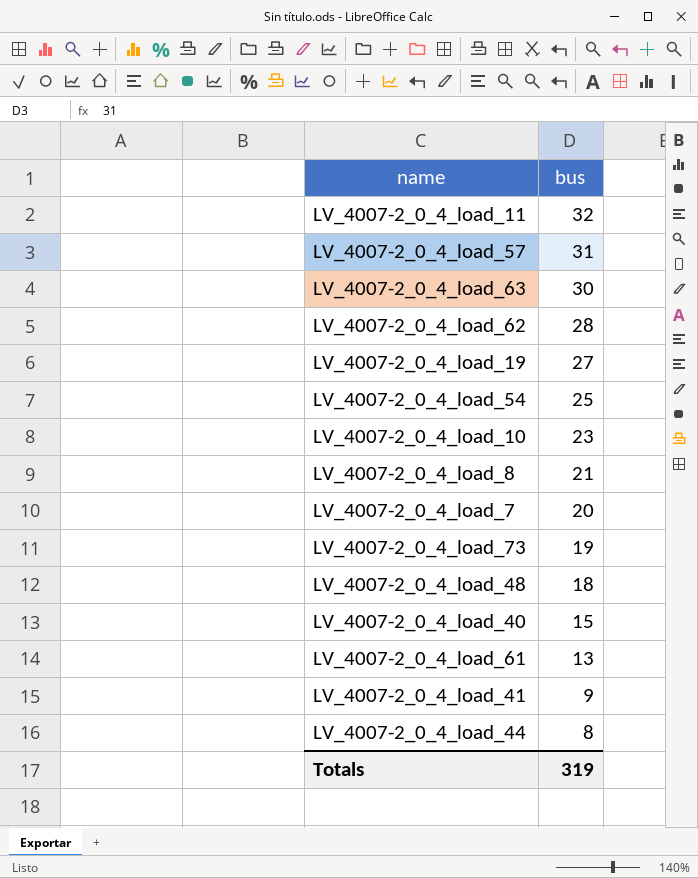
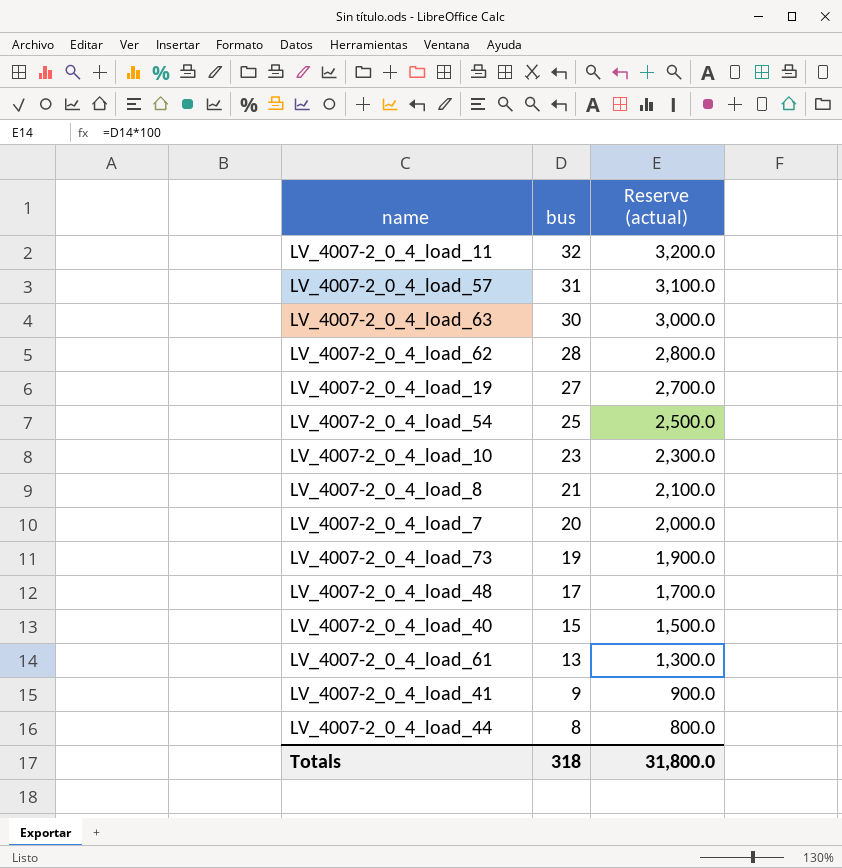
column Reserve (actual) | formula: none -> [bus] * 100
LV_4007-2_0_4_load_48 | bus: 18 -> 17
Totals | bus: 319 -> 318

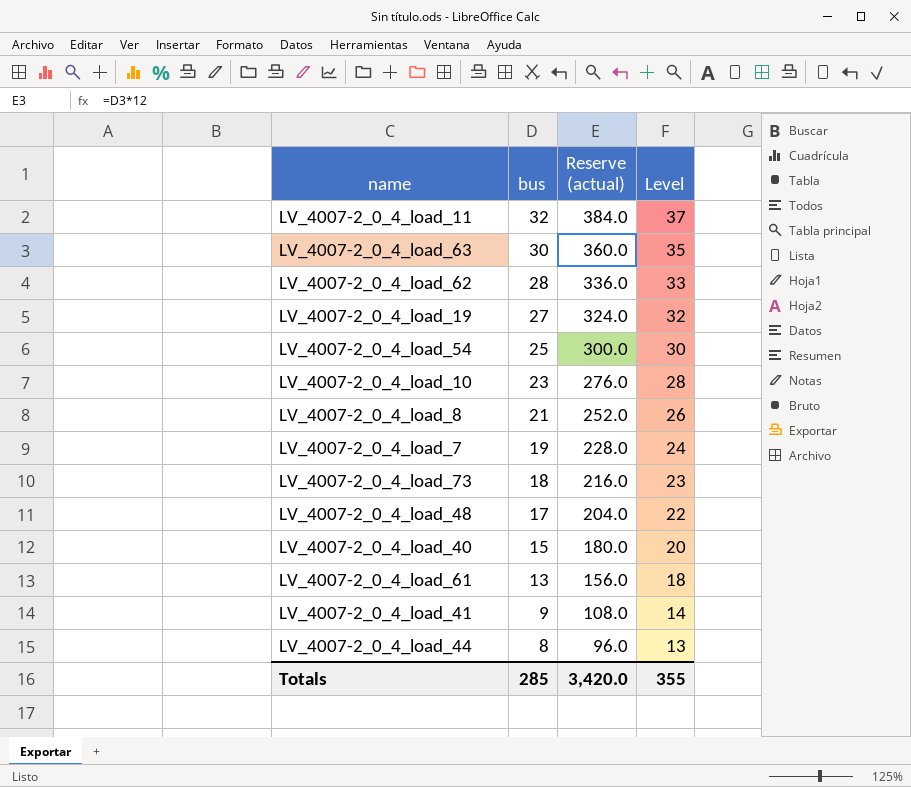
column Reserve (actual) | formula: [bus] * 100 -> [bus] * 12
column Level | formula: none -> [bus] + 5
row LV_4007-2_0_4_load_57: 31 | 3,100.0 -> none
LV_4007-2_0_4_load_7 | bus: 20 -> 19
LV_4007-2_0_4_load_73 | bus: 19 -> 18
Totals | bus: 318 -> 285
Totals | Reserve (actual): 31,800.0 -> 3,420.0

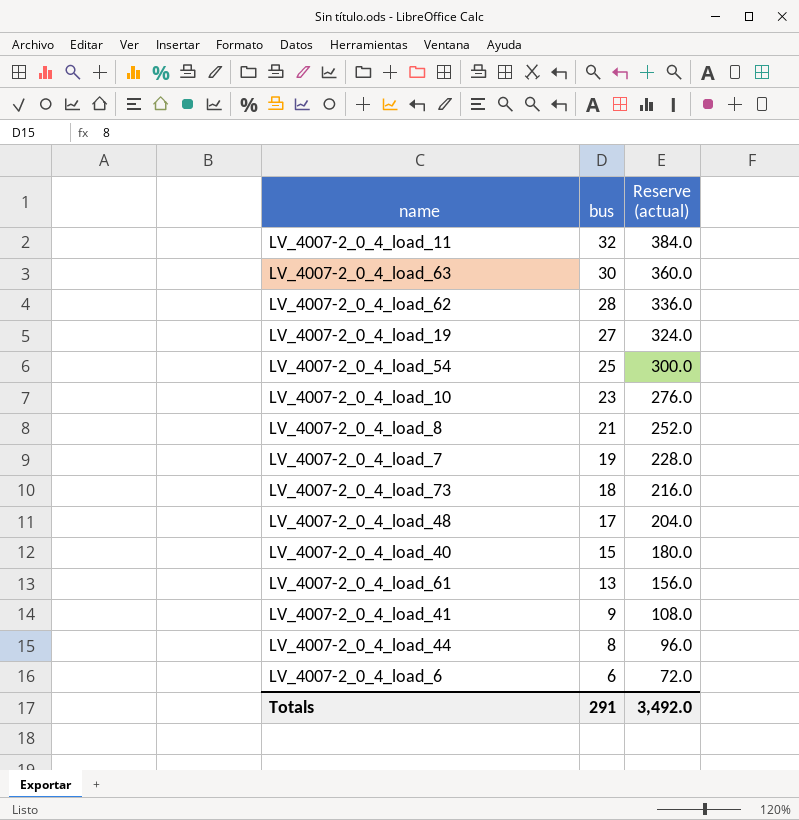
column Level | formula: [bus] + 5 -> none
row LV_4007-2_0_4_load_6: none -> 6 | 72.0
Totals | bus: 285 -> 291
Totals | Reserve (actual): 3,420.0 -> 3,492.0

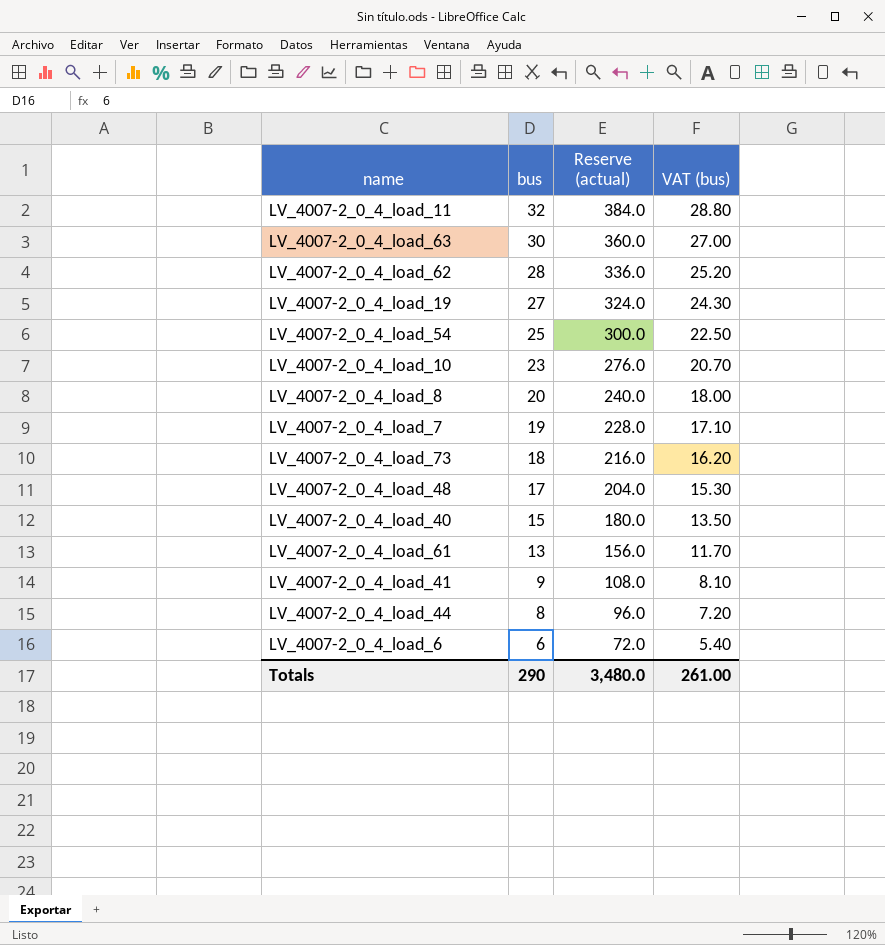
column VAT (bus) | formula: none -> [bus] * 0.9
LV_4007-2_0_4_load_8 | bus: 21 -> 20
LV_4007-2_0_4_load_8 | Reserve (actual): 252.0 -> 240.0
Totals | bus: 291 -> 290
Totals | Reserve (actual): 3,492.0 -> 3,480.0

